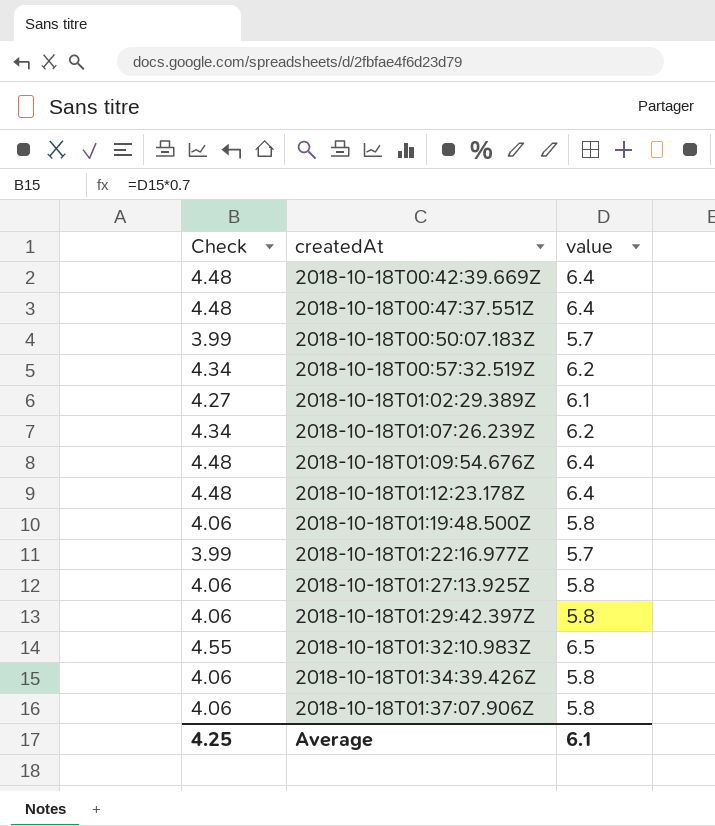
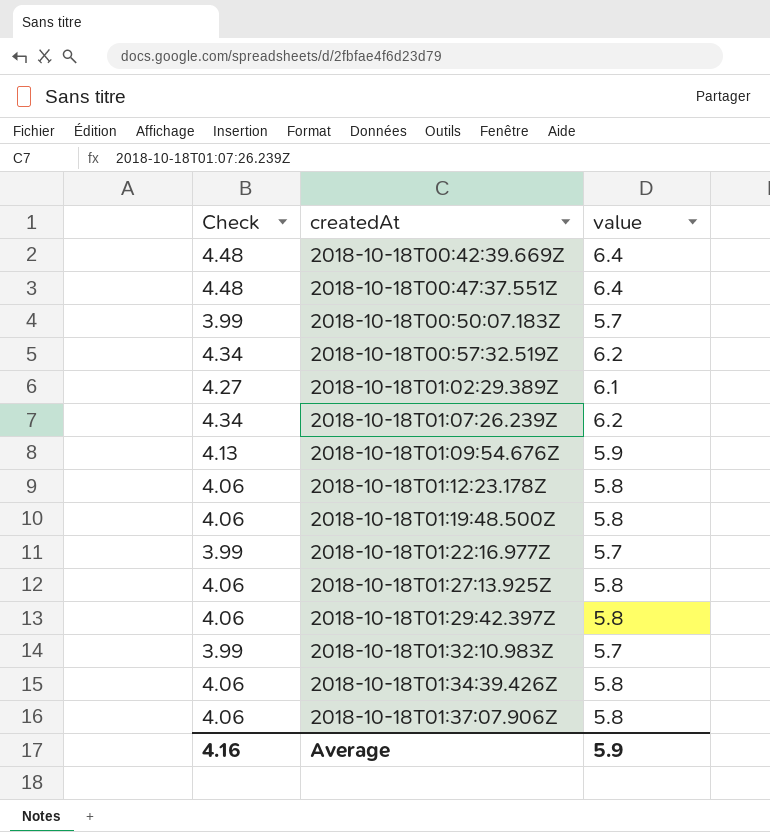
2018-10-18T01:09:54.676Z | Check: 4.48 -> 4.13
2018-10-18T01:09:54.676Z | value: 6.4 -> 5.9
2018-10-18T01:12:23.178Z | Check: 4.48 -> 4.06
2018-10-18T01:12:23.178Z | value: 6.4 -> 5.8
2018-10-18T01:32:10.983Z | Check: 4.55 -> 3.99
2018-10-18T01:32:10.983Z | value: 6.5 -> 5.7
Average | Check: 4.25 -> 4.16
Average | value: 6.1 -> 5.9

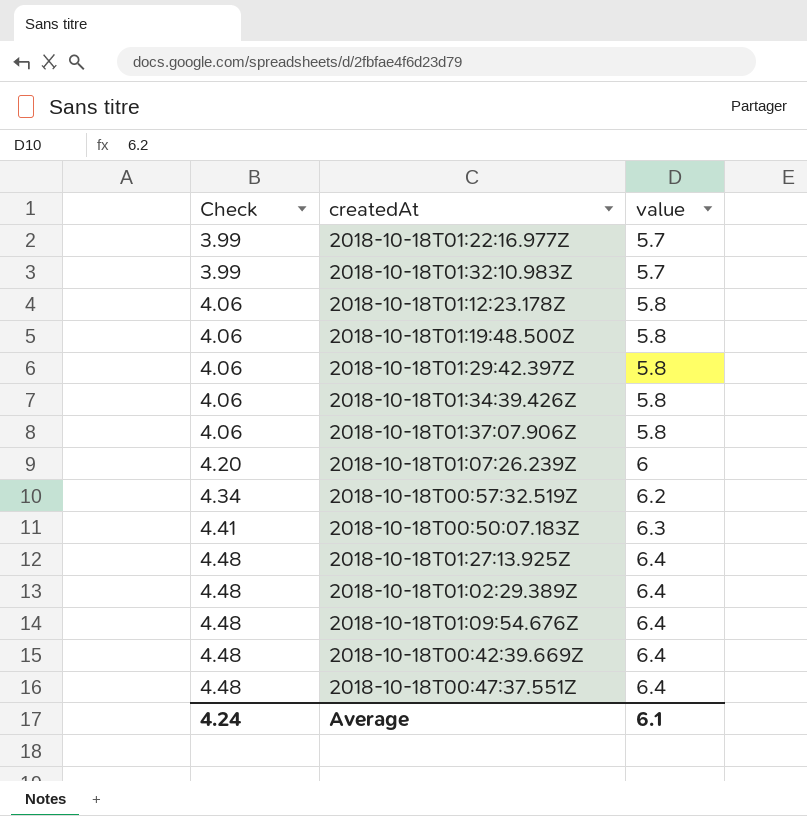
row order: createdAt ascending -> Check ascending
2018-10-18T01:07:26.239Z | Check: 4.34 -> 4.20
2018-10-18T01:07:26.239Z | value: 6.2 -> 6
2018-10-18T00:50:07.183Z | Check: 3.99 -> 4.41
2018-10-18T00:50:07.183Z | value: 5.7 -> 6.3
2018-10-18T01:27:13.925Z | Check: 4.06 -> 4.48
2018-10-18T01:27:13.925Z | value: 5.8 -> 6.4
2018-10-18T01:02:29.389Z | Check: 4.27 -> 4.48
2018-10-18T01:02:29.389Z | value: 6.1 -> 6.4
2018-10-18T01:09:54.676Z | Check: 4.13 -> 4.48
2018-10-18T01:09:54.676Z | value: 5.9 -> 6.4
Average | Check: 4.16 -> 4.24
Average | value: 5.9 -> 6.1

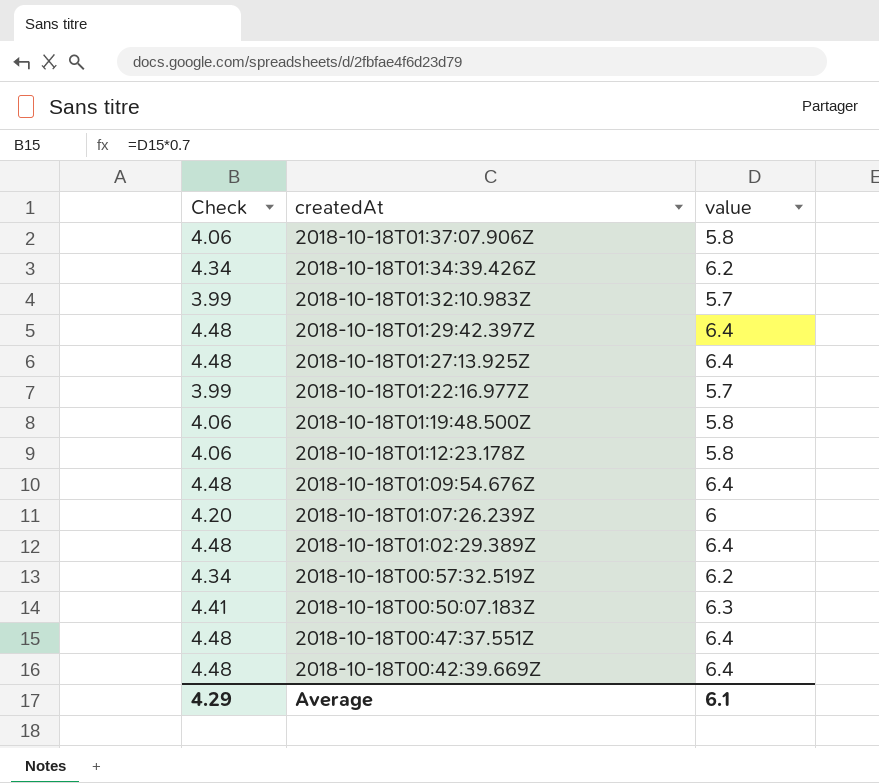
row order: Check ascending -> createdAt descending
2018-10-18T01:34:39.426Z | Check: 4.06 -> 4.34
2018-10-18T01:34:39.426Z | value: 5.8 -> 6.2
2018-10-18T01:29:42.397Z | Check: 4.06 -> 4.48
2018-10-18T01:29:42.397Z | value: 5.8 -> 6.4
Average | Check: 4.24 -> 4.29

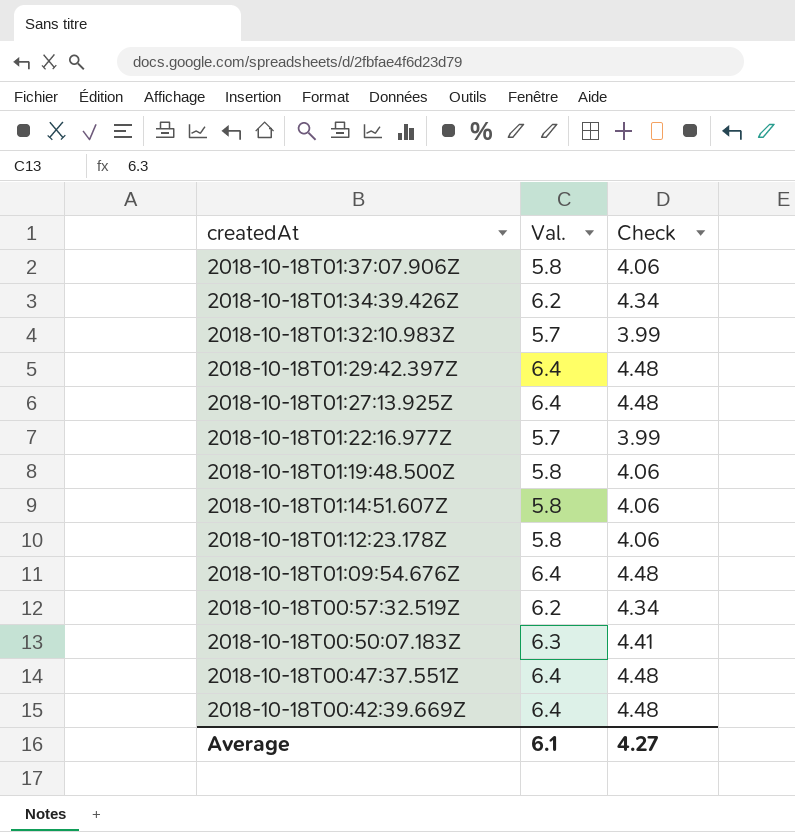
column name: value -> Val.
column Check | position: 1 -> 3
row 2018-10-18T01:07:26.239Z: 4.20 | 6 -> none
row 2018-10-18T01:02:29.389Z: 4.48 | 6.4 -> none
row 2018-10-18T01:14:51.607Z: none -> 5.8 | 4.06
Average | Check: 4.29 -> 4.27

